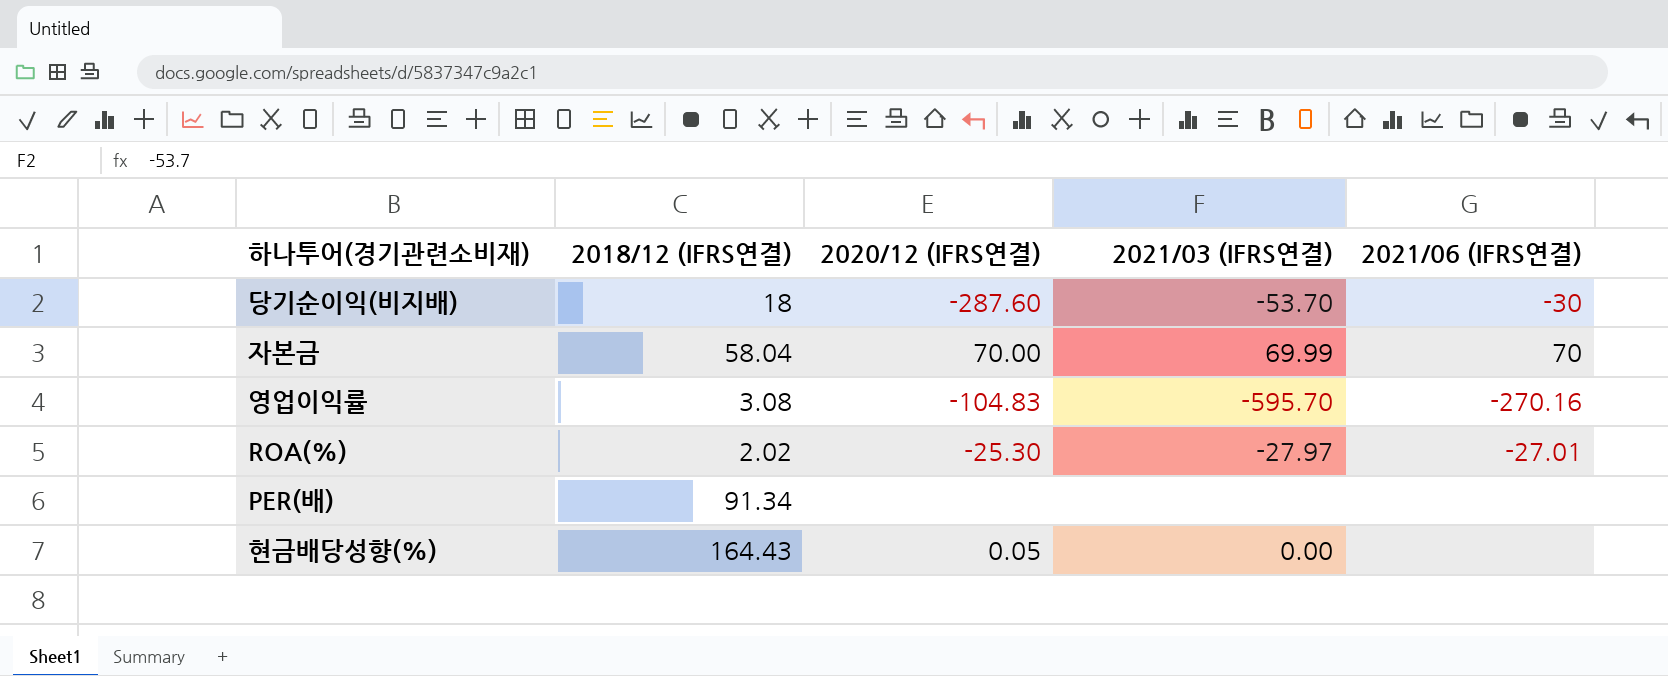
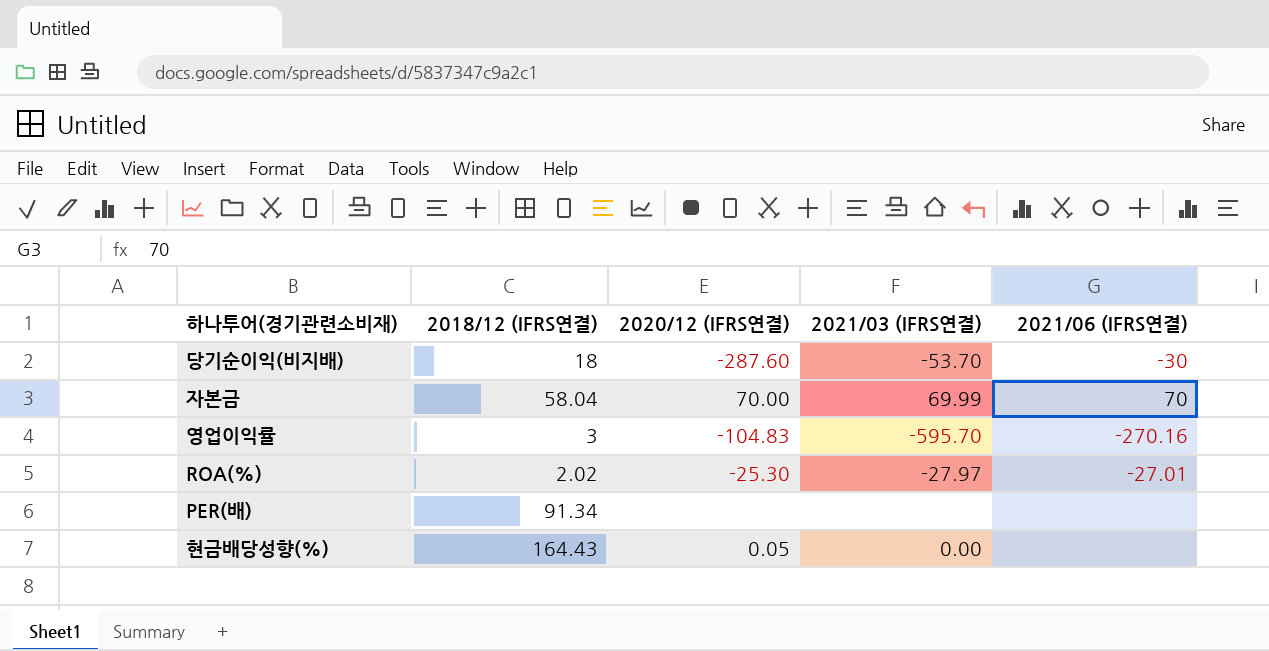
영업이익률 | 2018/12 (IFRS연결): 3.08 -> 3

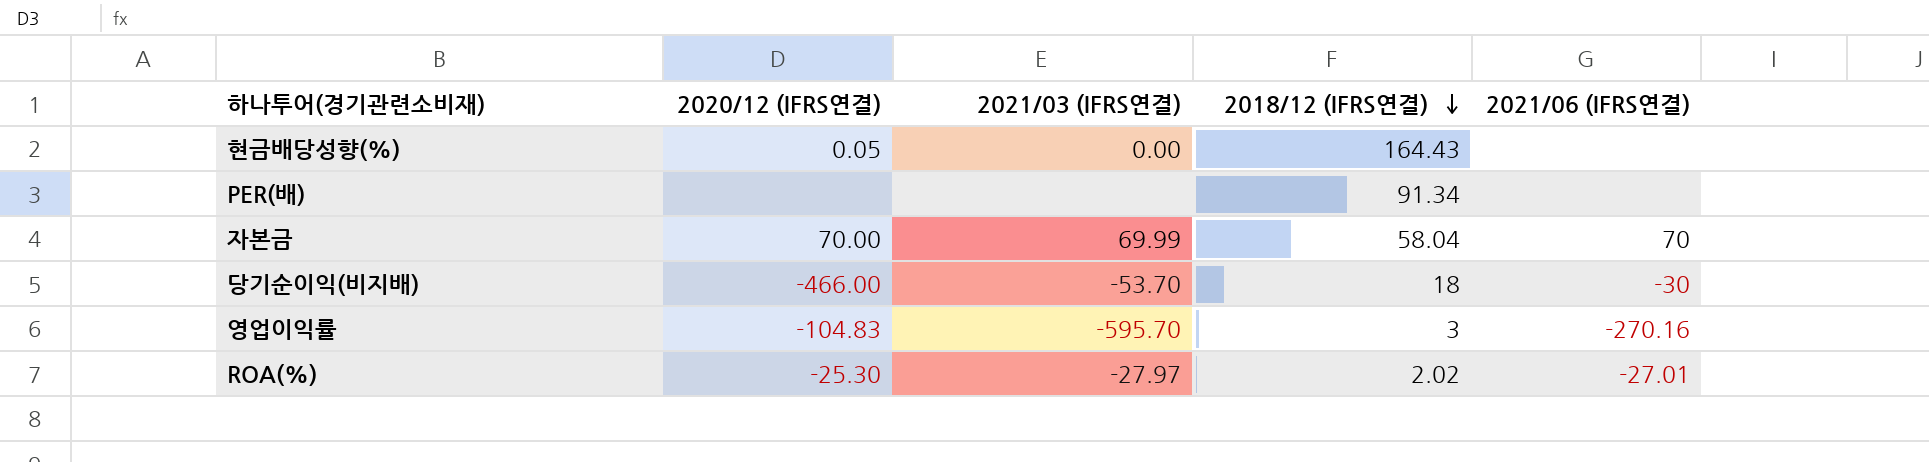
row order: none -> 2018/12 (IFRS연결) descending
column 2018/12 (IFRS연결) | position: 2 -> 4
당기순이익(비지배) | 2020/12 (IFRS연결): -287.60 -> -466.00

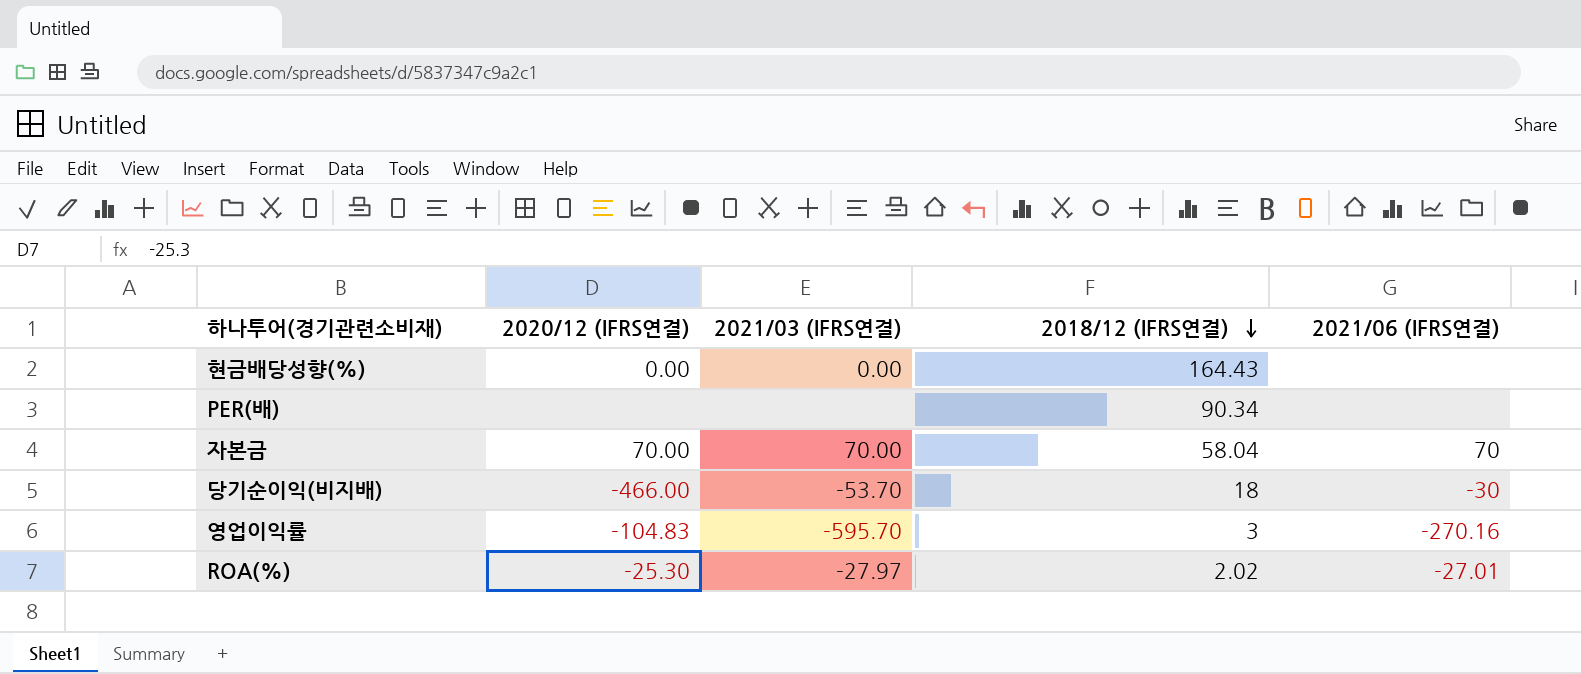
현금배당성향(%) | 2020/12 (IFRS연결): 0.05 -> 0.00
PER(배) | 2018/12 (IFRS연결): 91.34 -> 90.34
자본금 | 2021/03 (IFRS연결): 69.99 -> 70.00

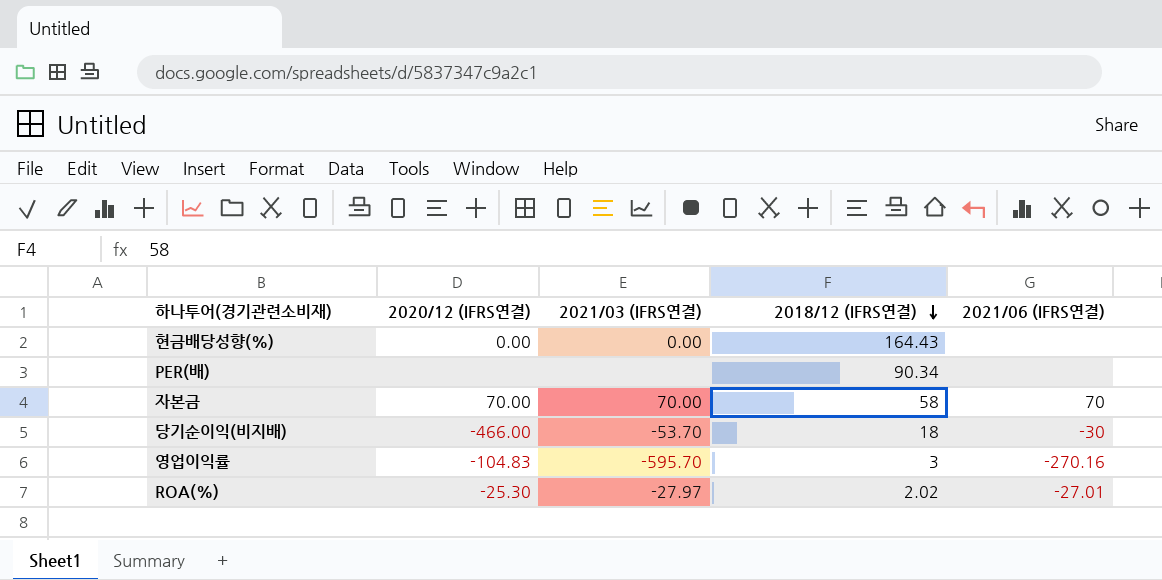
자본금 | 2018/12 (IFRS연결): 58.04 -> 58

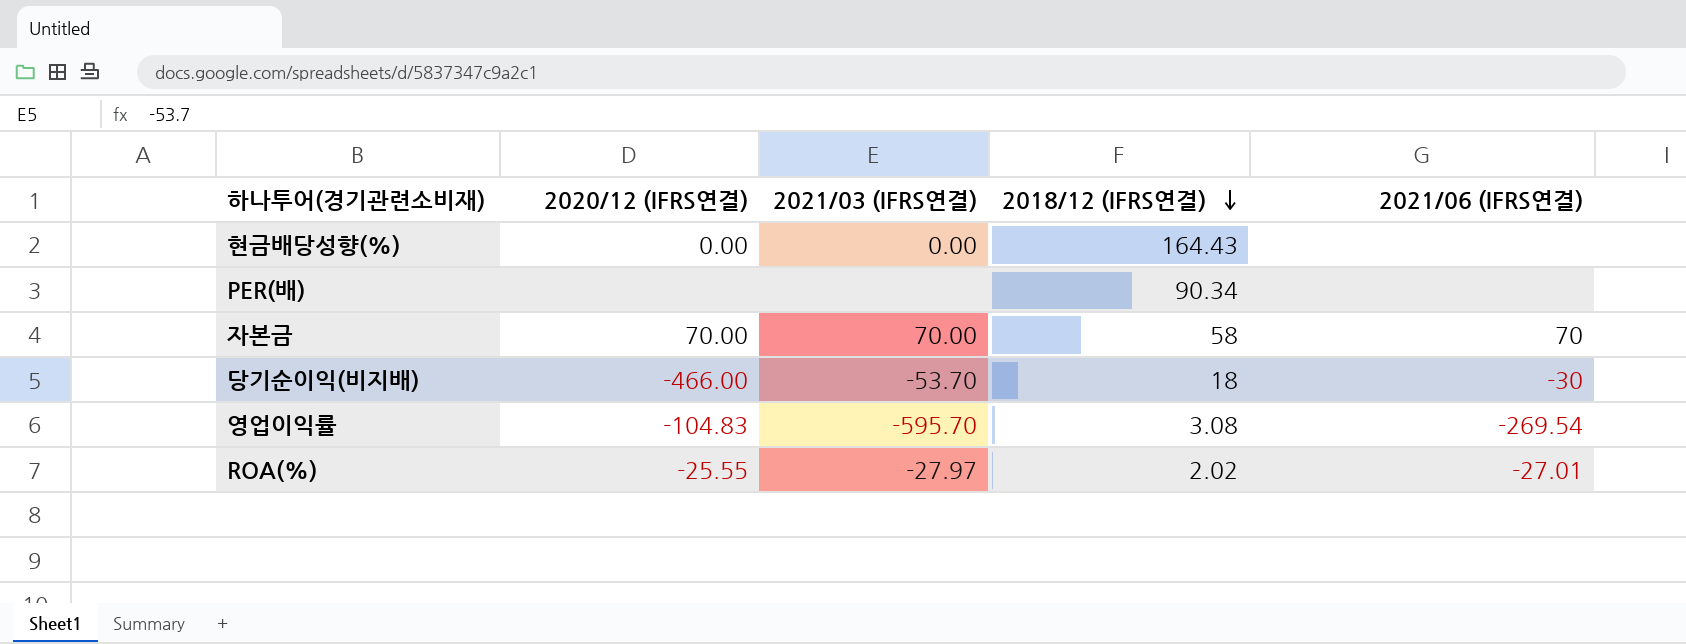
영업이익률 | 2018/12 (IFRS연결): 3 -> 3.08
영업이익률 | 2021/06 (IFRS연결): -270.16 -> -269.54
ROA(%) | 2020/12 (IFRS연결): -25.30 -> -25.55

